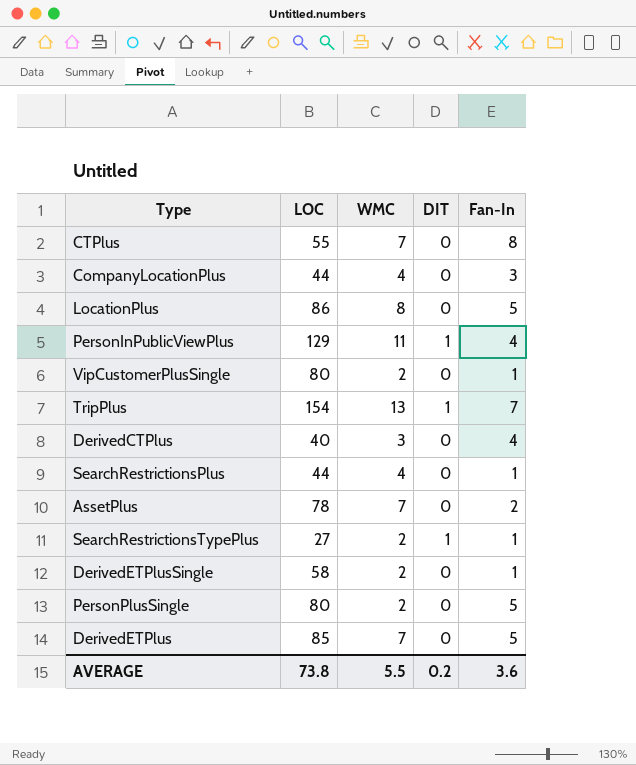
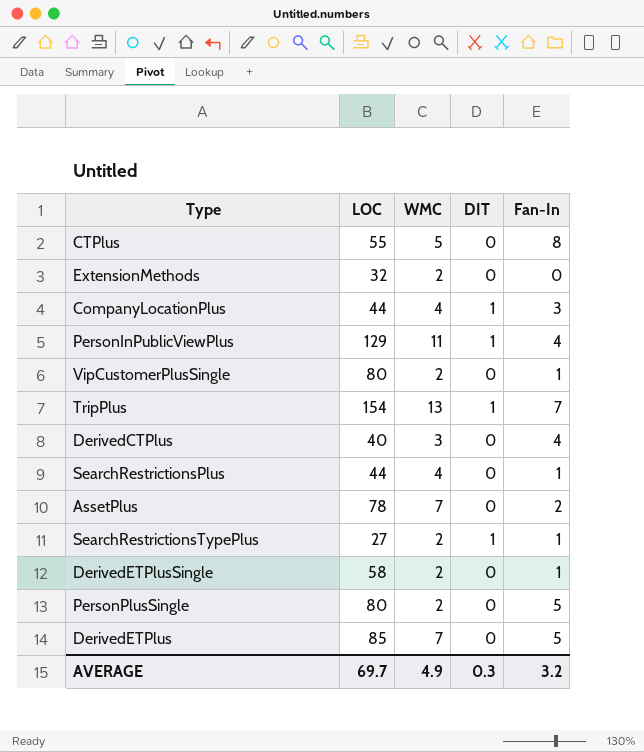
row LocationPlus: 86 | 8 | 0 | 5 -> none
CTPlus | WMC: 7 -> 5
row ExtensionMethods: none -> 32 | 2 | 0 | 0
CompanyLocationPlus | DIT: 0 -> 1
AVERAGE | LOC: 73.8 -> 69.7
AVERAGE | WMC: 5.5 -> 4.9
AVERAGE | DIT: 0.2 -> 0.3
AVERAGE | Fan-In: 3.6 -> 3.2

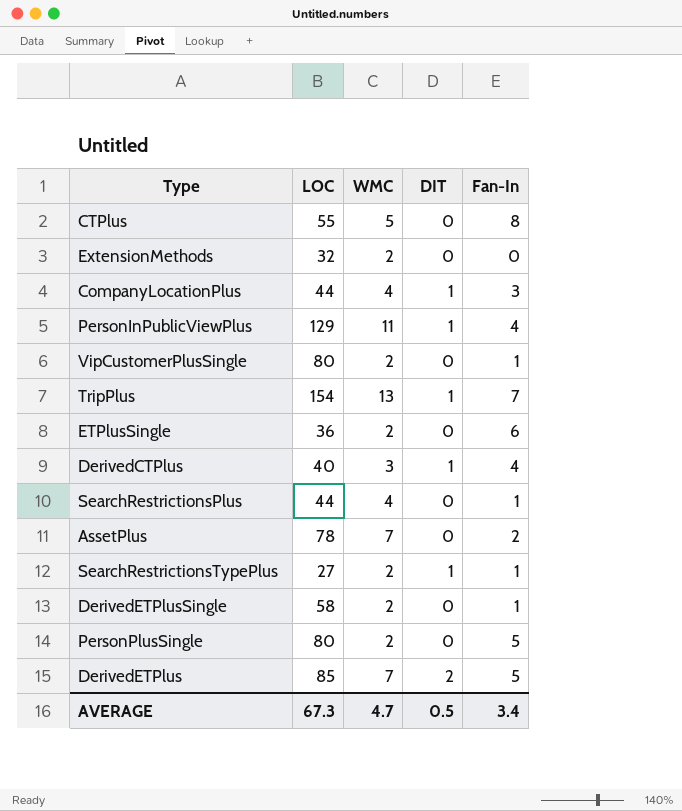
row ETPlusSingle: none -> 36 | 2 | 0 | 6
DerivedCTPlus | DIT: 0 -> 1
DerivedETPlus | DIT: 0 -> 2
AVERAGE | LOC: 69.7 -> 67.3
AVERAGE | WMC: 4.9 -> 4.7
AVERAGE | DIT: 0.3 -> 0.5
AVERAGE | Fan-In: 3.2 -> 3.4

